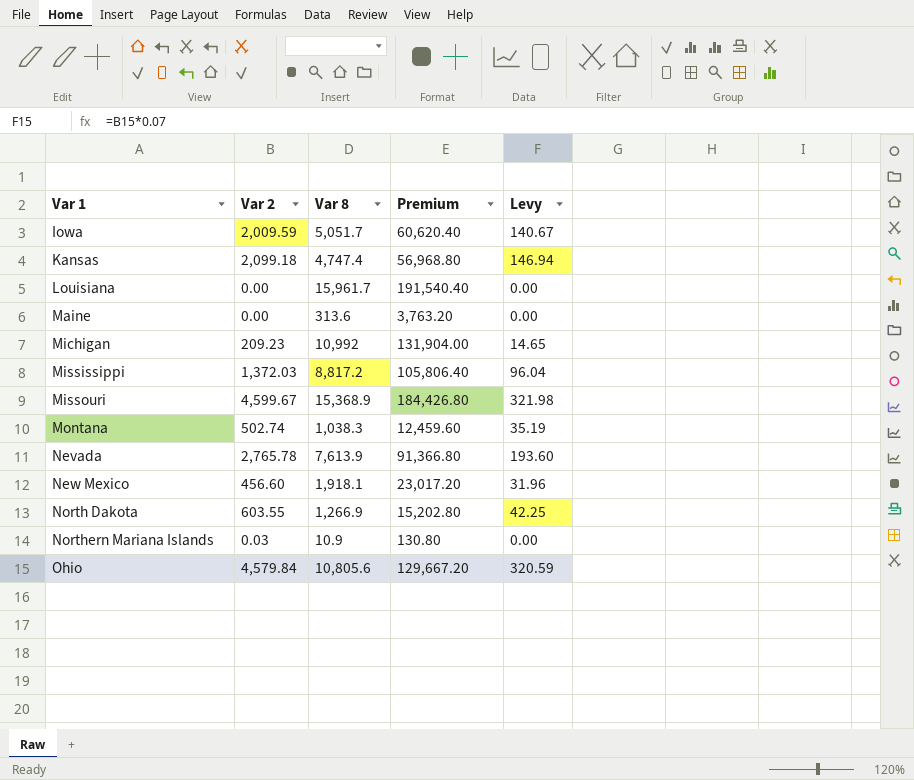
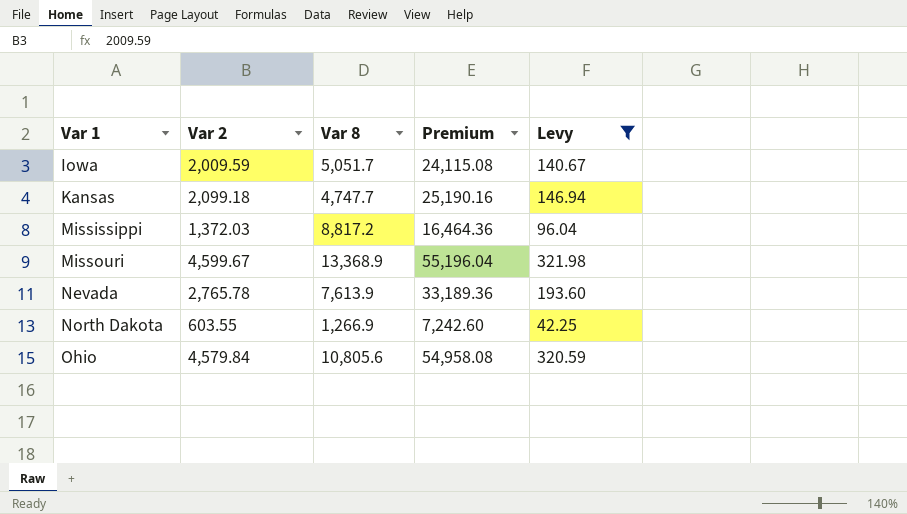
filter: none -> Levy >= 42.25
column Premium | formula: [Var 8] * 12 -> [Var 2] * 12
Kansas | Var 8: 4,747.4 -> 4,747.7
Missouri | Var 8: 15,368.9 -> 13,368.9

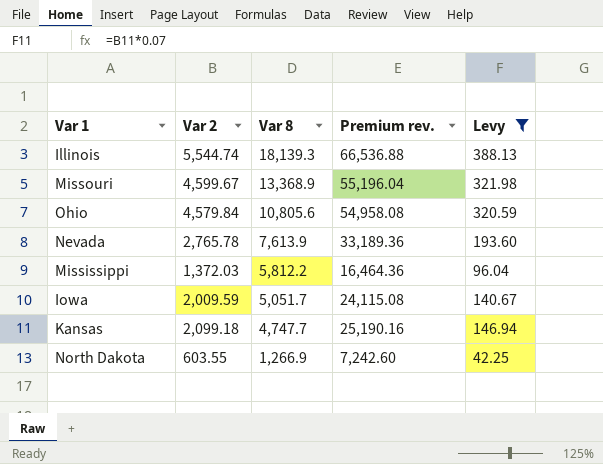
row order: Var 1 ascending -> Var 8 descending
column name: Premium -> Premium rev.
row Illinois: none -> 5,544.74 | 18,139.3 | 66,536.88 | 388.13
Mississippi | Var 8: 8,817.2 -> 5,812.2

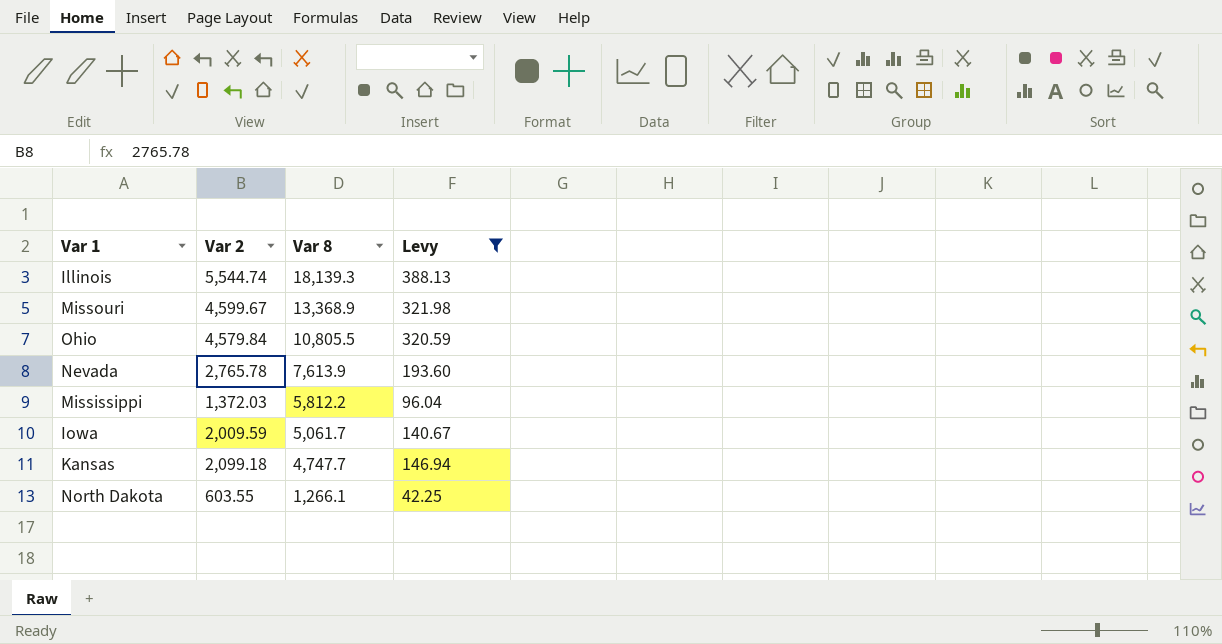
column Premium rev. | formula: [Var 2] * 12 -> none
Ohio | Var 8: 10,805.6 -> 10,805.5
Iowa | Var 8: 5,051.7 -> 5,061.7
North Dakota | Var 8: 1,266.9 -> 1,266.1

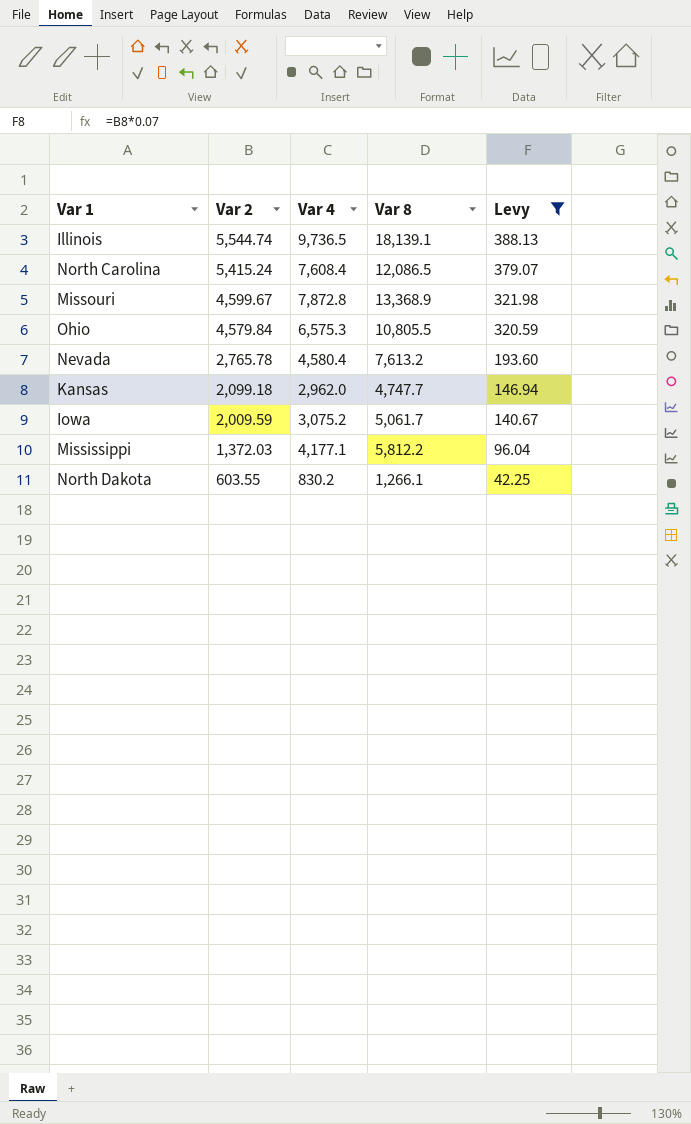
row order: Var 8 descending -> Var 2 descending
column Var 4 | position: none -> 3
Illinois | Var 8: 18,139.3 -> 18,139.1
row North Carolina: none -> 5,415.24 | 7,608.4 | 12,086.5 | 379.07
Nevada | Var 8: 7,613.9 -> 7,613.2

